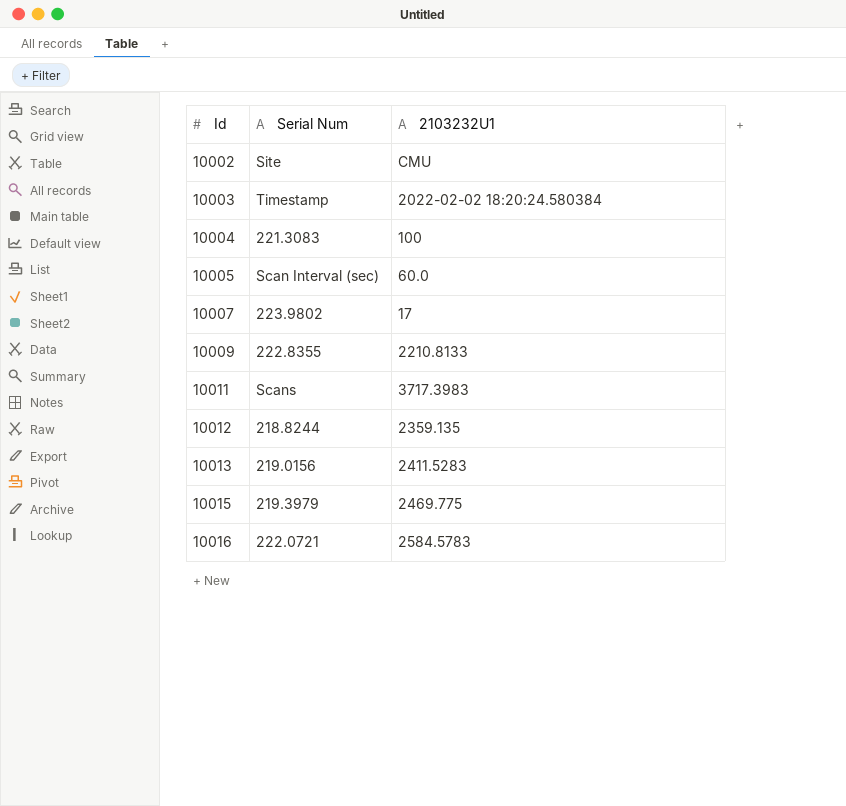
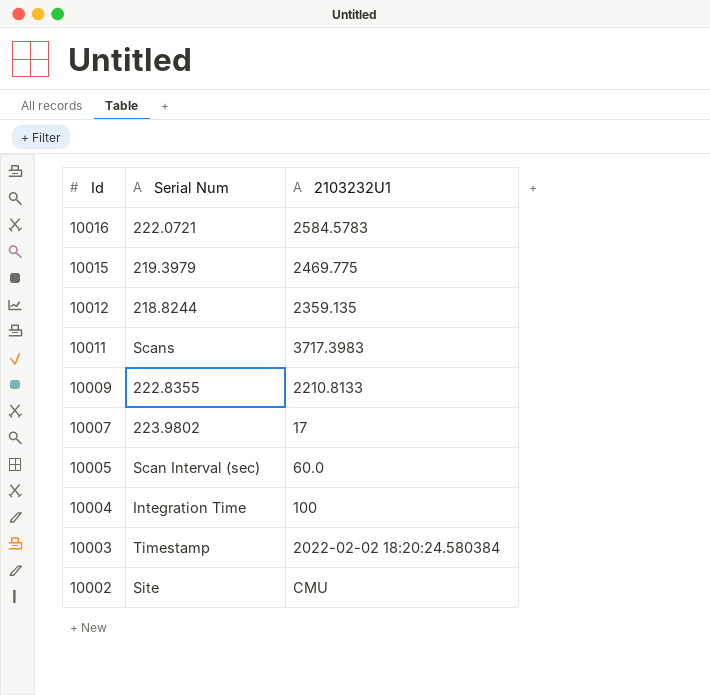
row order: Id ascending -> Id descending
row 10013: 219.0156 | 2411.5283 -> none
10004 | Serial Num: 221.3083 -> Integration Time

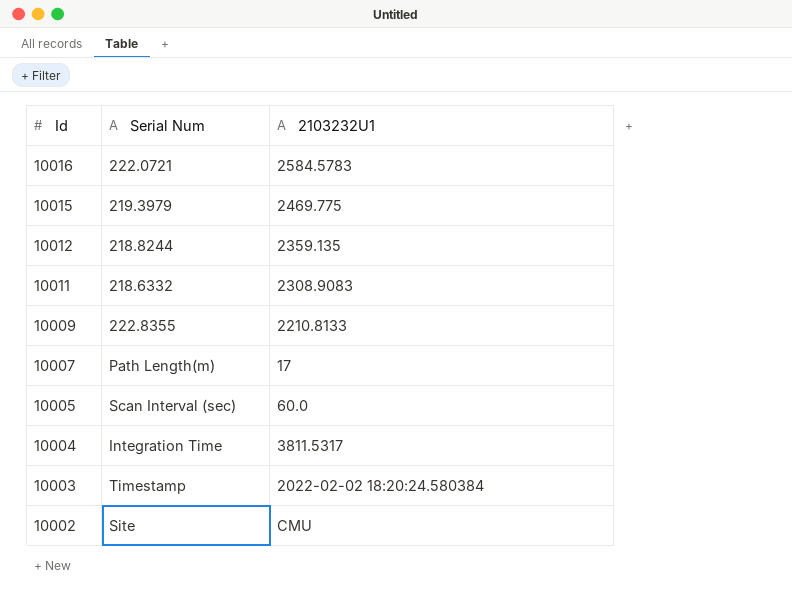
10011 | Serial Num: Scans -> 218.6332
10011 | 2103232U1: 3717.3983 -> 2308.9083
10007 | Serial Num: 223.9802 -> Path Length(m)
10004 | 2103232U1: 100 -> 3811.5317

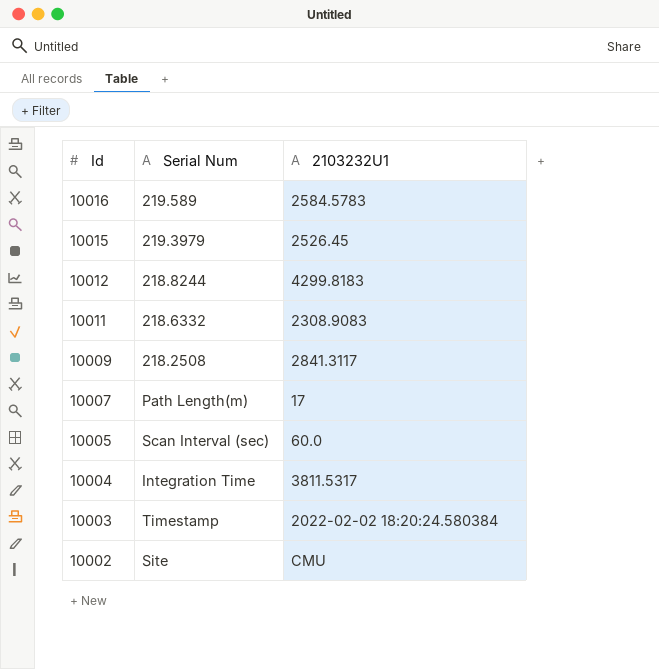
10016 | Serial Num: 222.0721 -> 219.589
10015 | 2103232U1: 2469.775 -> 2526.45
10012 | 2103232U1: 2359.135 -> 4299.8183
10009 | Serial Num: 222.8355 -> 218.2508
10009 | 2103232U1: 2210.8133 -> 2841.3117

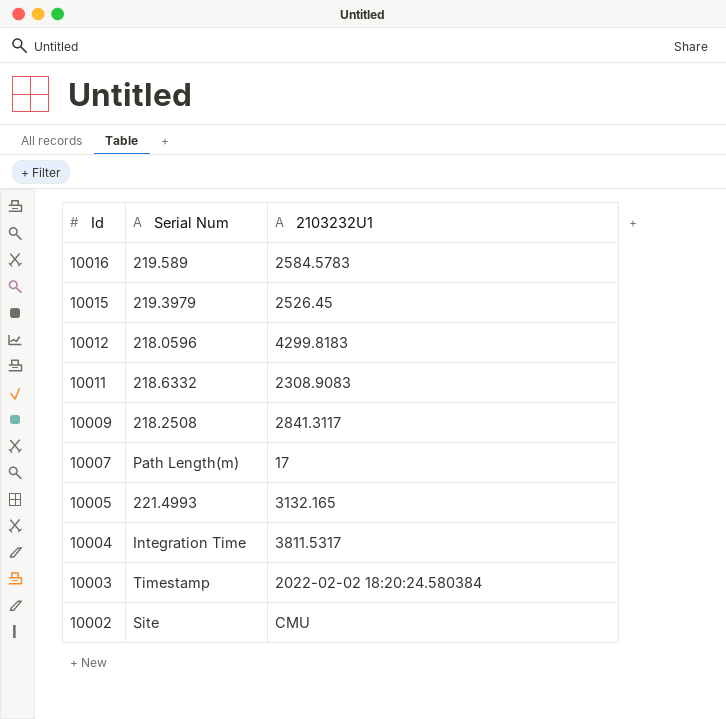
10012 | Serial Num: 218.8244 -> 218.0596
10005 | Serial Num: Scan Interval (sec) -> 221.4993
10005 | 2103232U1: 60.0 -> 3132.165

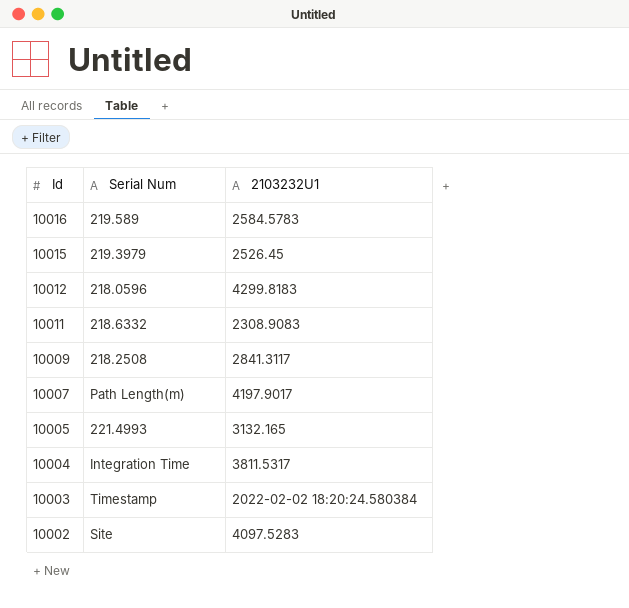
10007 | 2103232U1: 17 -> 4197.9017
10002 | 2103232U1: CMU -> 4097.5283

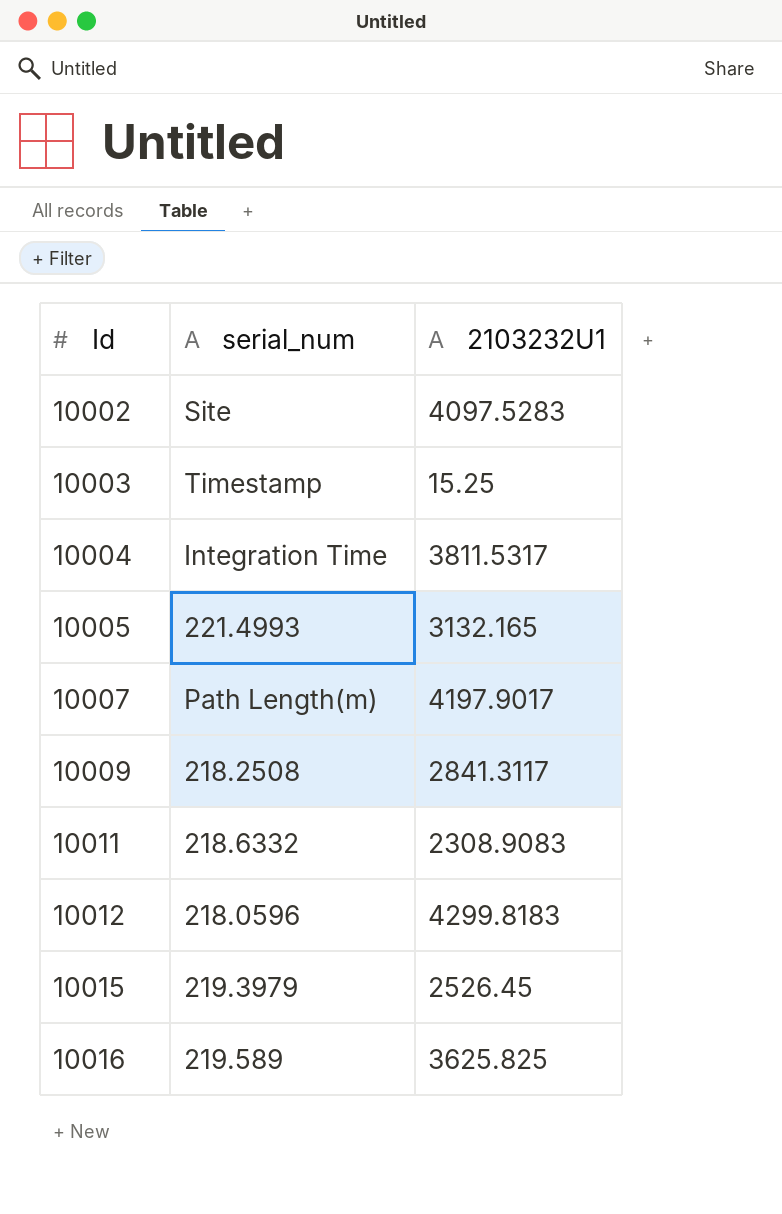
row order: Id descending -> Id ascending
column name: Serial Num -> serial_num
10003 | 2103232U1: 2022-02-02 18:20:24.580384 -> 15.25
10016 | 2103232U1: 2584.5783 -> 3625.825

